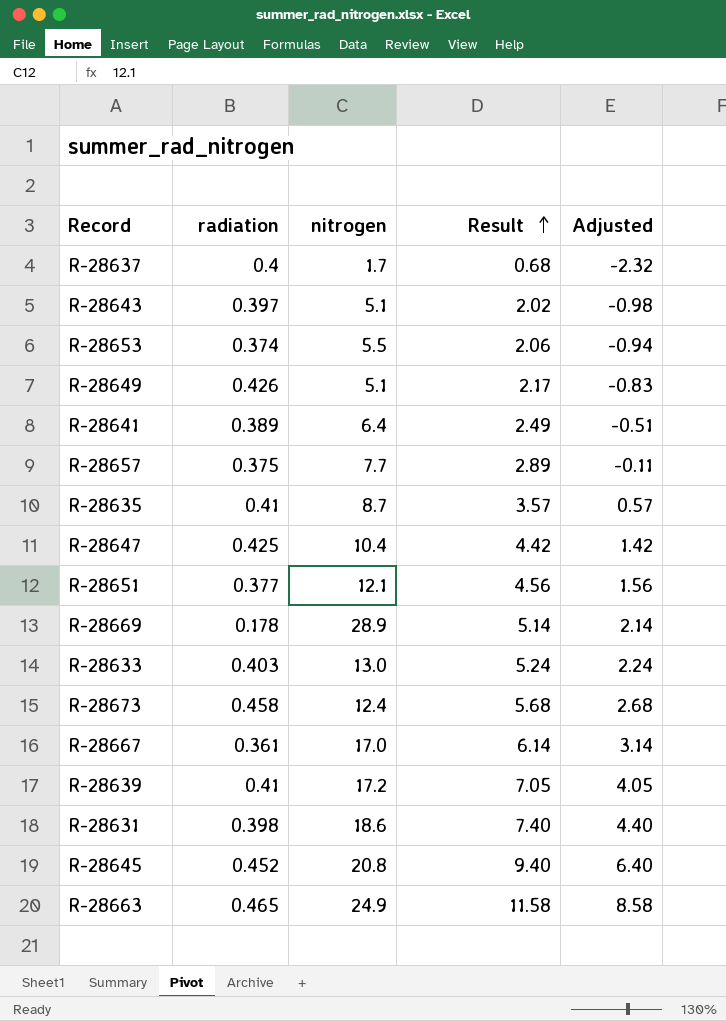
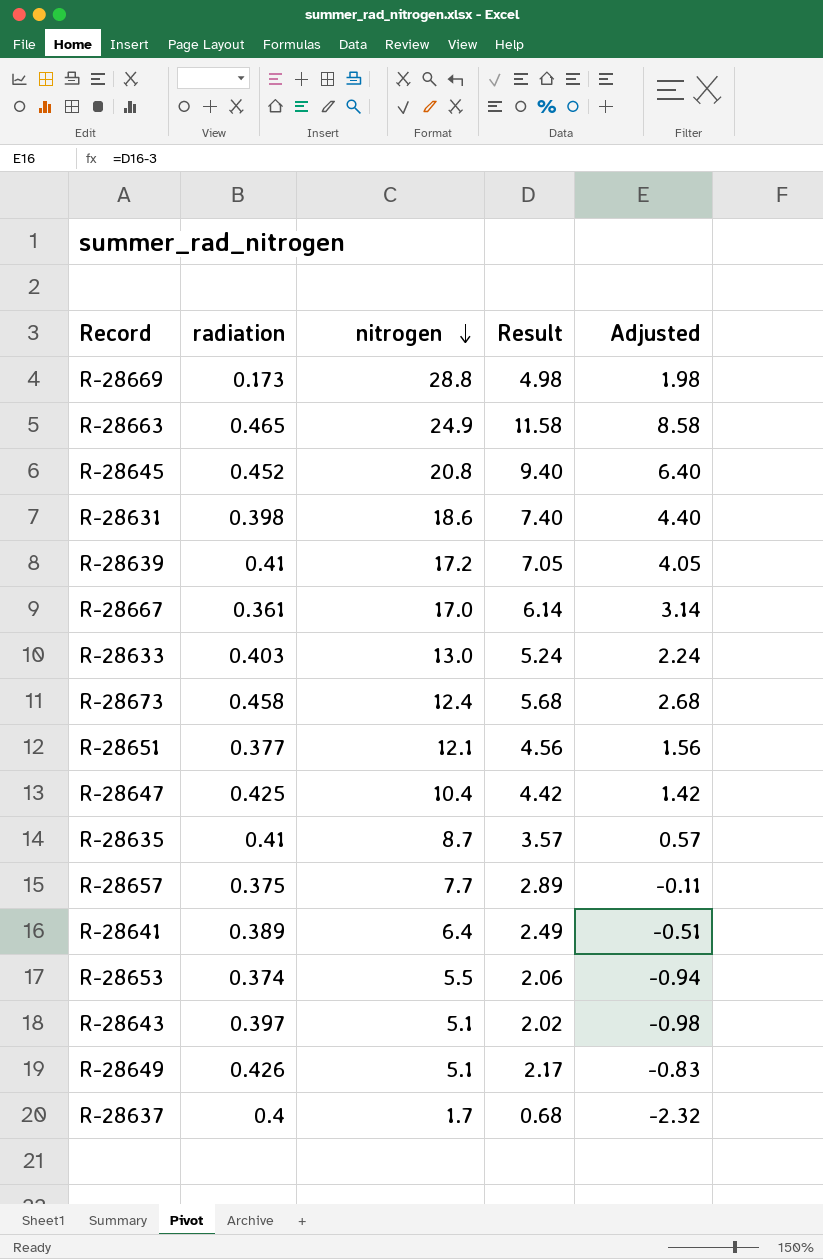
row order: Result ascending -> nitrogen descending
R-28669 | radiation: 0.178 -> 0.173
R-28669 | nitrogen: 28.9 -> 28.8
R-28669 | Result: 5.14 -> 4.98
R-28669 | Adjusted: 2.14 -> 1.98

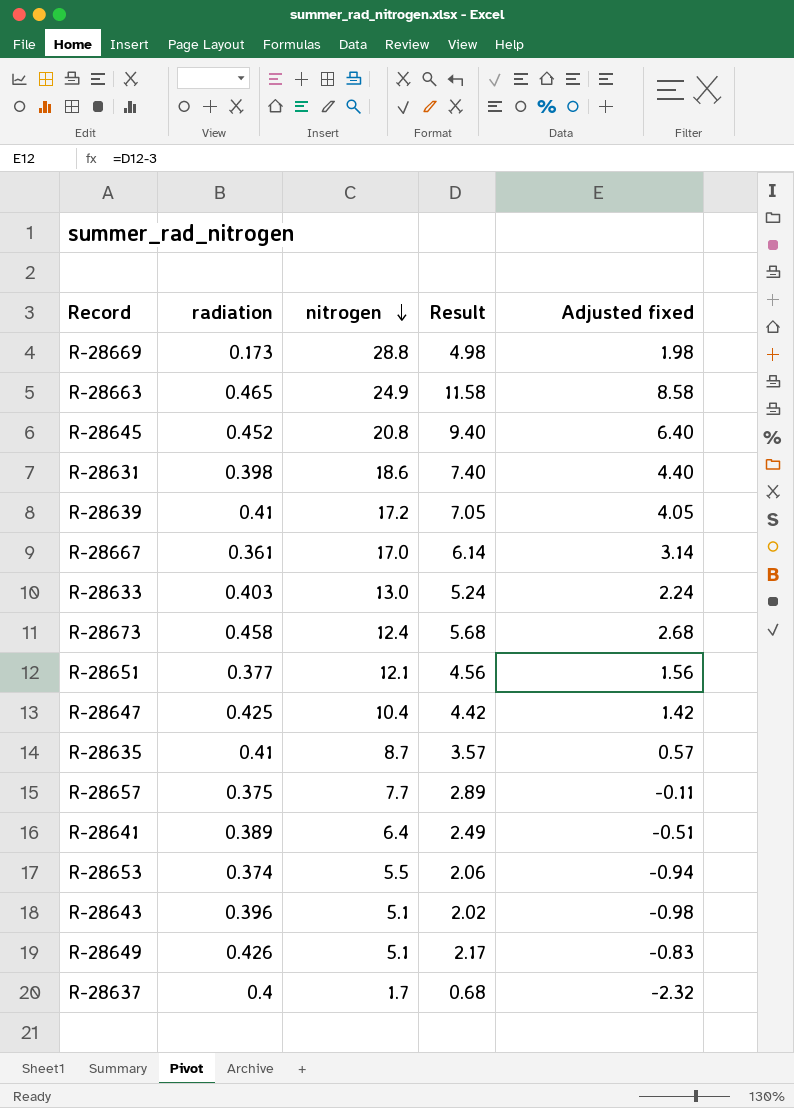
column name: Adjusted -> Adjusted fixed
R-28643 | radiation: 0.397 -> 0.396

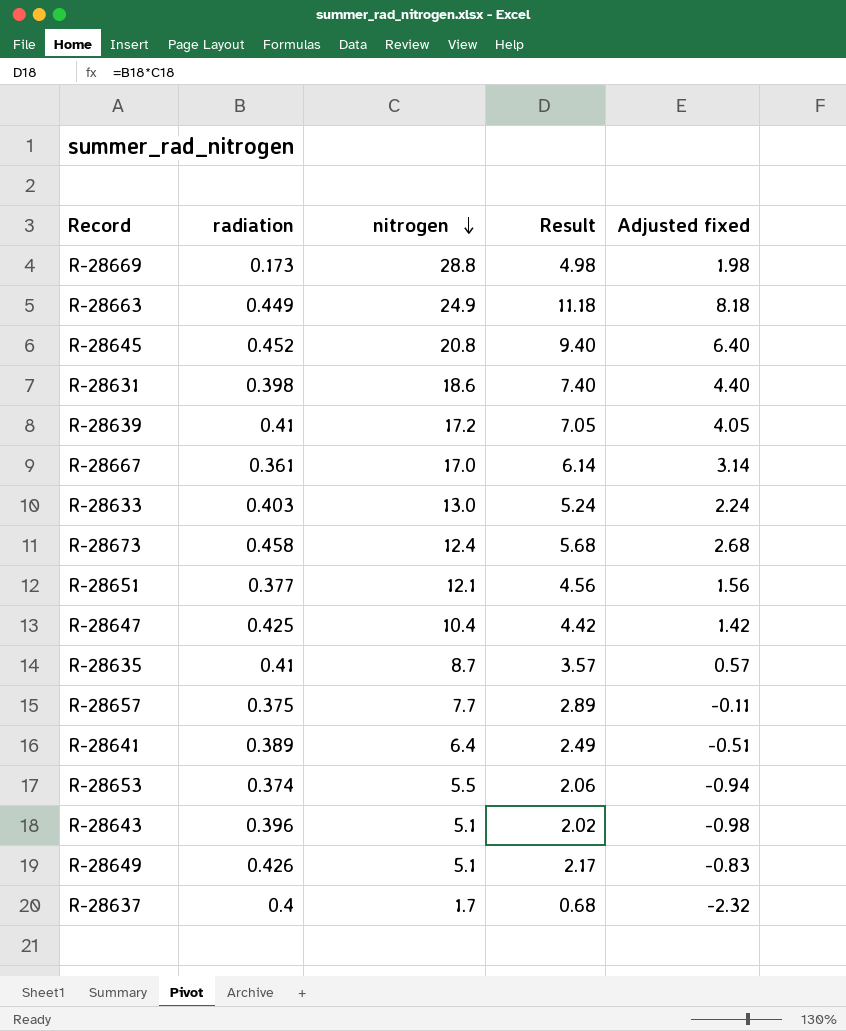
R-28663 | radiation: 0.465 -> 0.449
R-28663 | Result: 11.58 -> 11.18
R-28663 | Adjusted fixed: 8.58 -> 8.18

